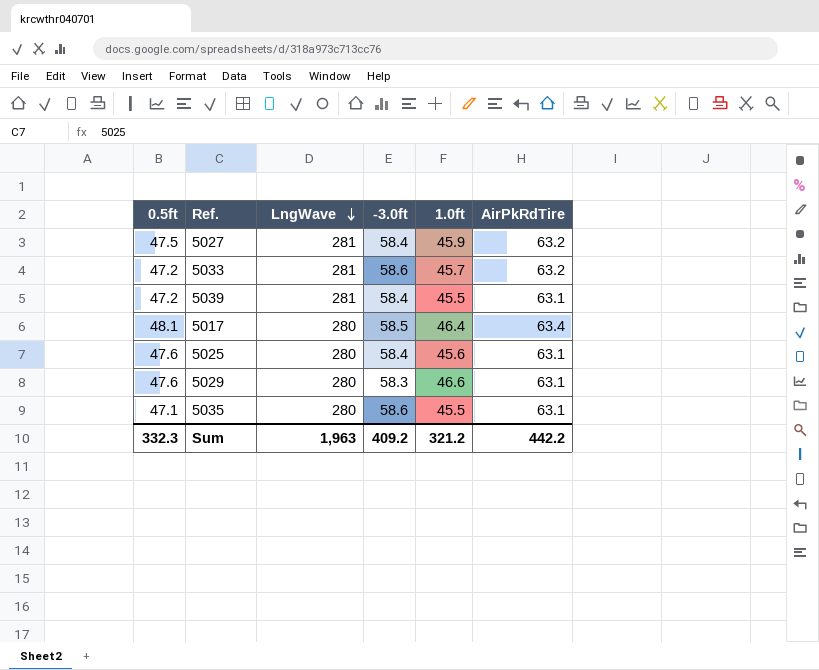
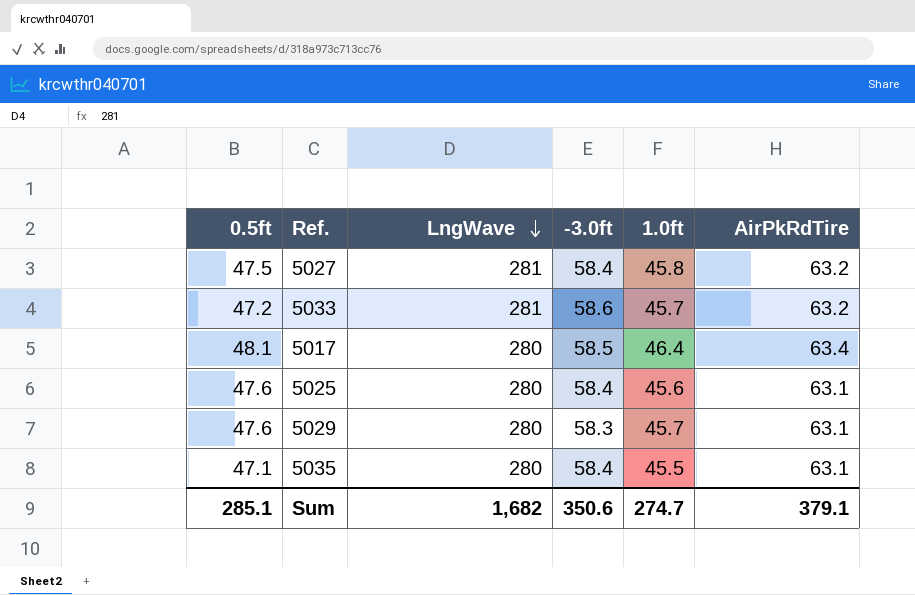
row 5039: 47.2 | 281 | 58.4 | 45.5 | 63.1 -> none
5027 | 1.0ft: 45.9 -> 45.8
5029 | 1.0ft: 46.6 -> 45.7
5035 | -3.0ft: 58.6 -> 58.4
Sum | 0.5ft: 332.3 -> 285.1
Sum | LngWave: 1,963 -> 1,682
Sum | -3.0ft: 409.2 -> 350.6
Sum | 1.0ft: 321.2 -> 274.7
Sum | AirPkRdTire: 442.2 -> 379.1

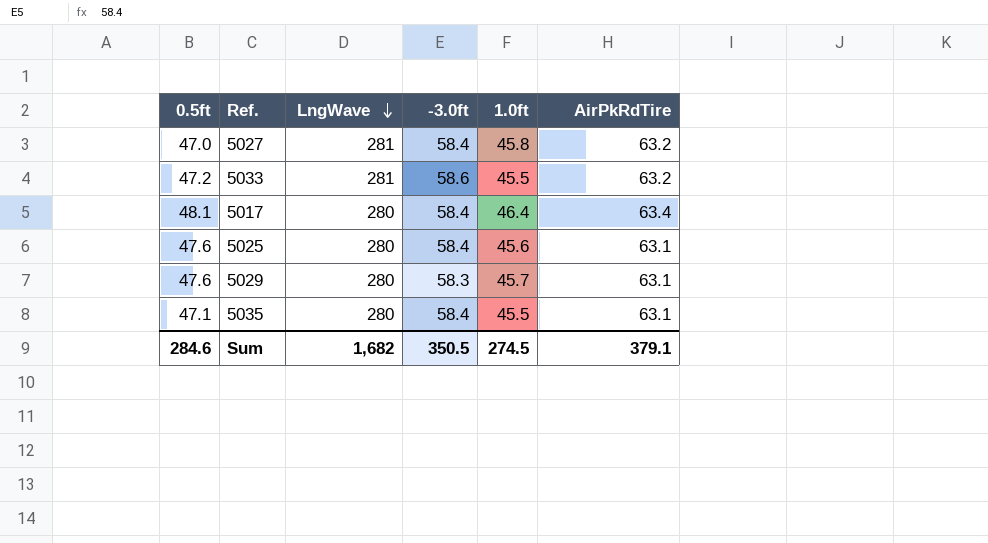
5027 | 0.5ft: 47.5 -> 47.0
5033 | 1.0ft: 45.7 -> 45.5
5017 | -3.0ft: 58.5 -> 58.4
Sum | 0.5ft: 285.1 -> 284.6
Sum | -3.0ft: 350.6 -> 350.5
Sum | 1.0ft: 274.7 -> 274.5

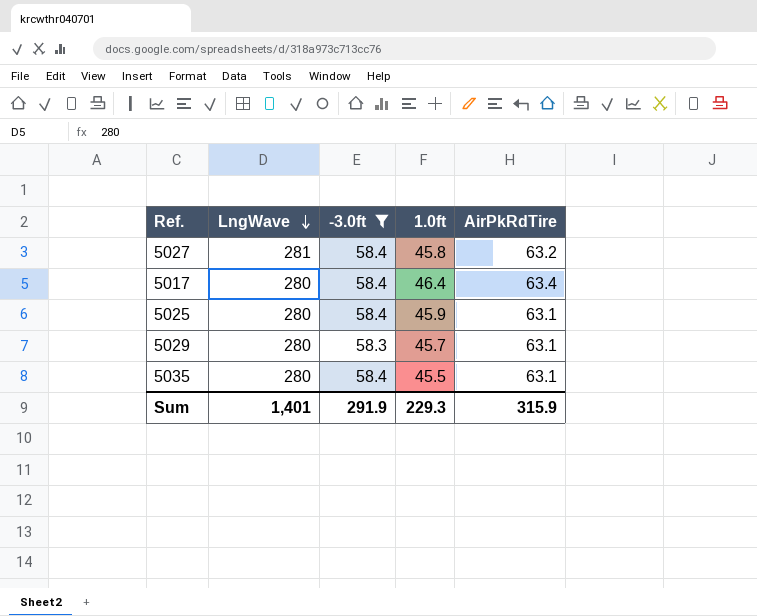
filter: none -> -3.0ft != 58.6
column 0.5ft | position: 1 -> none
5025 | 1.0ft: 45.6 -> 45.9
Sum | LngWave: 1,682 -> 1,401
Sum | -3.0ft: 350.5 -> 291.9
Sum | 1.0ft: 274.5 -> 229.3
Sum | AirPkRdTire: 379.1 -> 315.9

